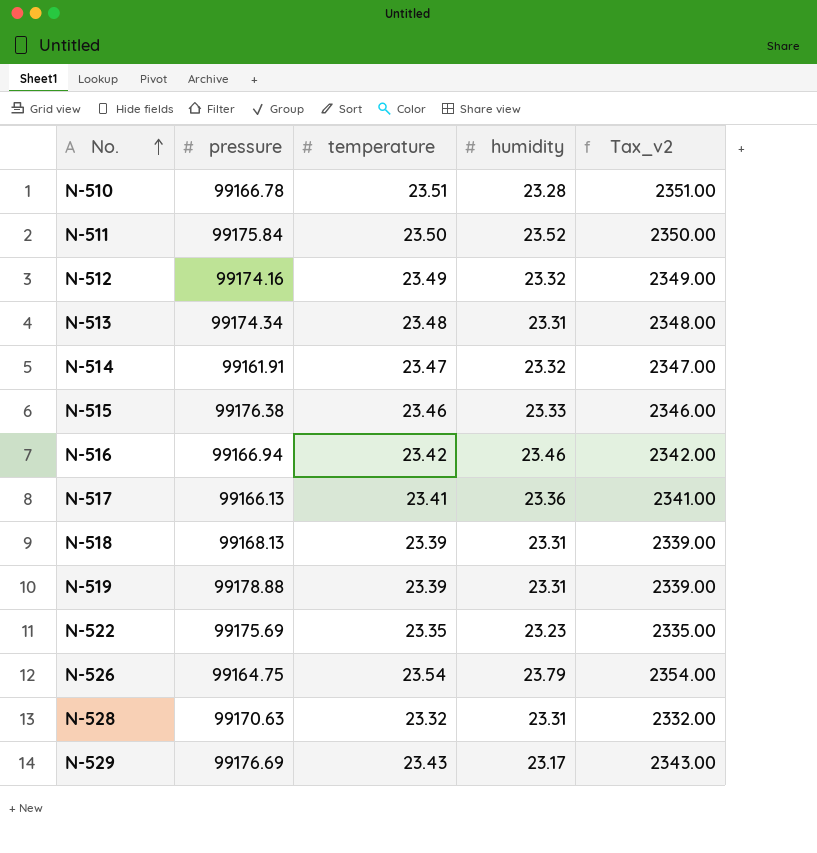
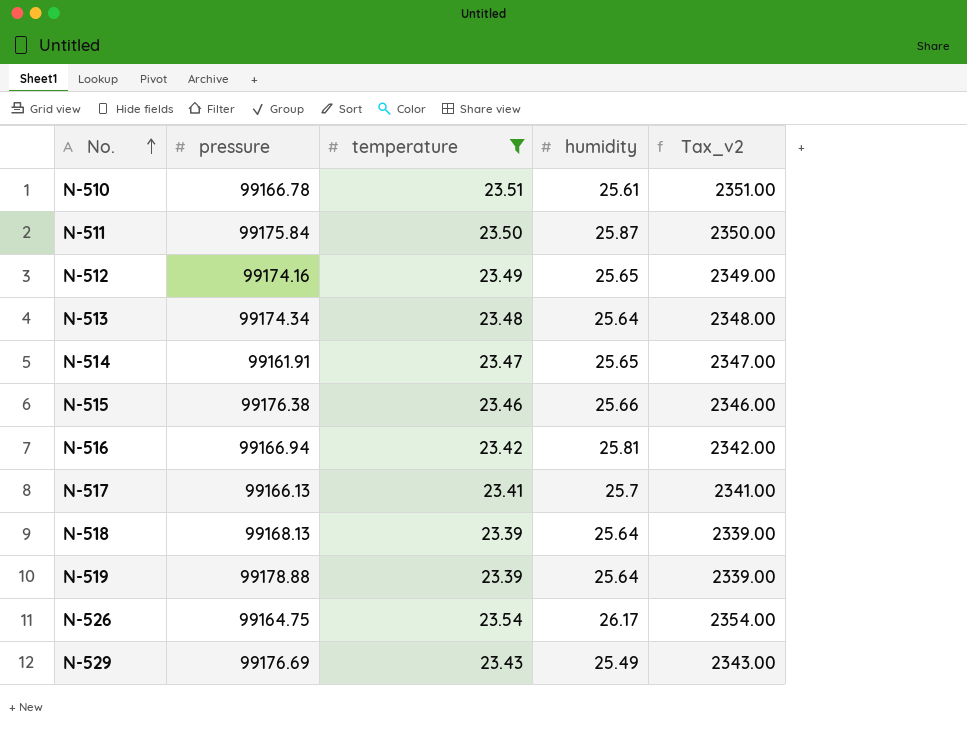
filter: none -> temperature >= 23.39
N-510 | humidity: 23.28 -> 25.61
N-511 | humidity: 23.52 -> 25.87
N-512 | humidity: 23.32 -> 25.65
N-513 | humidity: 23.31 -> 25.64
N-514 | humidity: 23.32 -> 25.65
N-515 | humidity: 23.33 -> 25.66
N-516 | humidity: 23.46 -> 25.81
N-517 | humidity: 23.36 -> 25.7
N-518 | humidity: 23.31 -> 25.64
N-519 | humidity: 23.31 -> 25.64
N-526 | humidity: 23.79 -> 26.17
N-529 | humidity: 23.17 -> 25.49

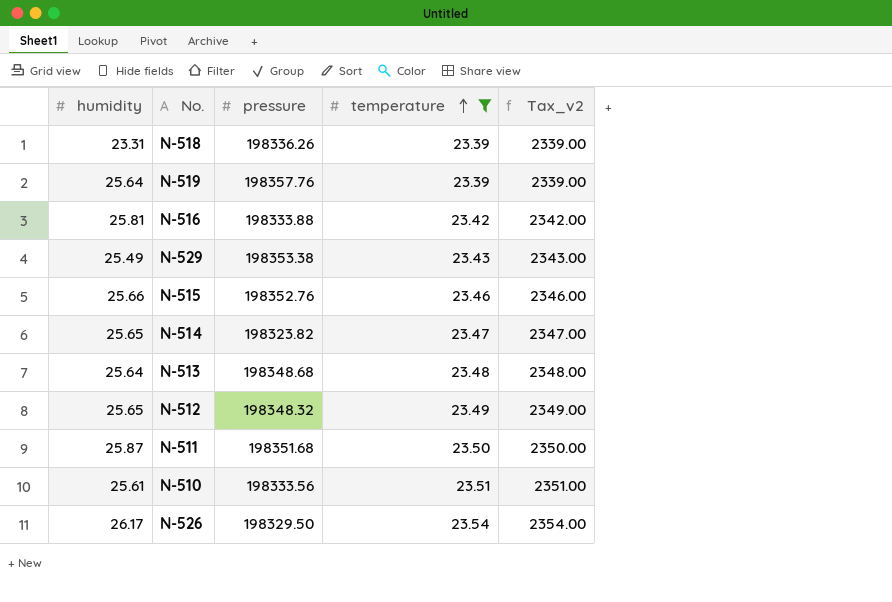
row order: No. ascending -> temperature ascending
column humidity | position: 4 -> 1
row N-517: 99166.13 | 23.41 | 25.7 | 2341.00 -> none
N-518 | humidity: 25.64 -> 23.31
N-518 | pressure: 99168.13 -> 198336.26
N-519 | pressure: 99178.88 -> 198357.76
N-516 | pressure: 99166.94 -> 198333.88
N-529 | pressure: 99176.69 -> 198353.38
N-515 | pressure: 99176.38 -> 198352.76
N-514 | pressure: 99161.91 -> 198323.82
N-513 | pressure: 99174.34 -> 198348.68
N-512 | pressure: 99174.16 -> 198348.32
N-511 | pressure: 99175.84 -> 198351.68
N-510 | pressure: 99166.78 -> 198333.56
N-526 | pressure: 99164.75 -> 198329.50

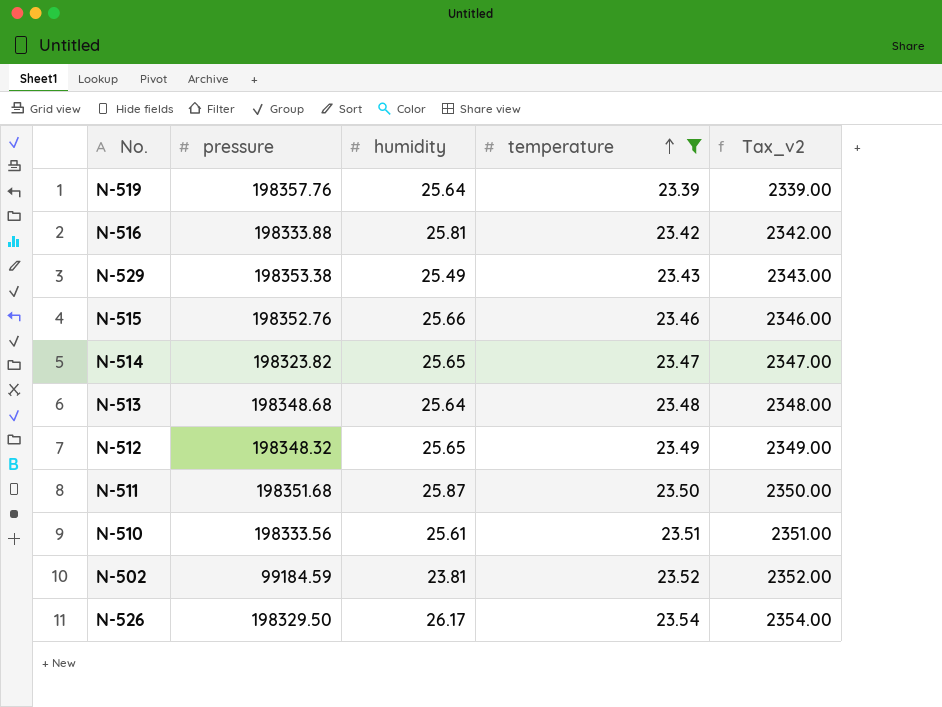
column humidity | position: 1 -> 3
row N-518: 23.31 | 198336.26 | 23.39 | 2339.00 -> none
row N-502: none -> 99184.59 | 23.81 | 23.52 | 2352.00

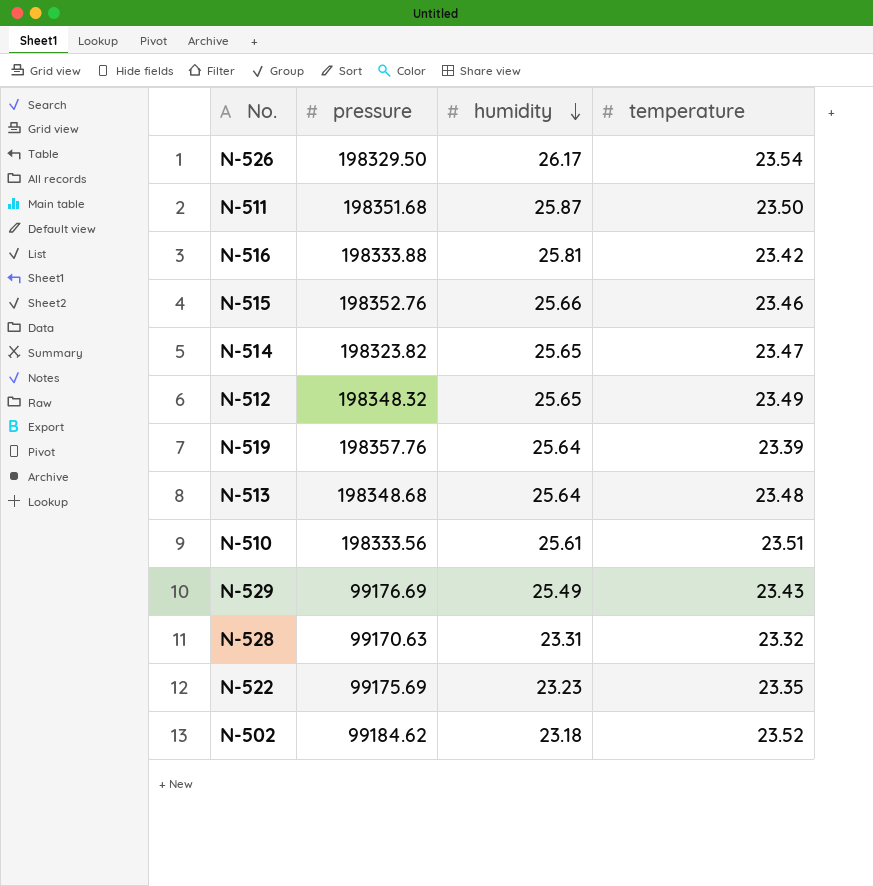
filter: temperature >= 23.39 -> none
row order: temperature ascending -> humidity descending
column Tax_v2 | formula: [temperature] * 100 -> none
N-529 | pressure: 198353.38 -> 99176.69
N-502 | pressure: 99184.59 -> 99184.62
N-502 | humidity: 23.81 -> 23.18

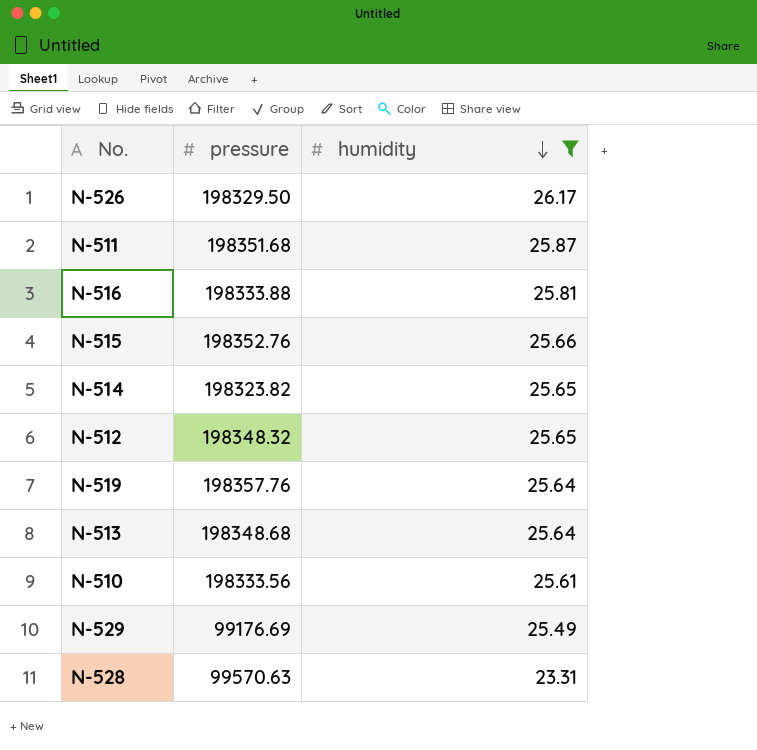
filter: none -> humidity >= 23.31
column temperature | position: 4 -> none
N-528 | pressure: 99170.63 -> 99570.63

